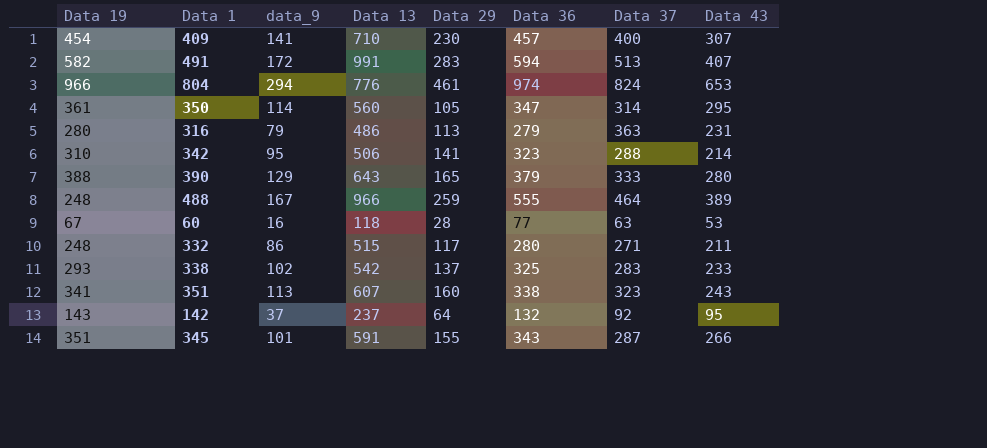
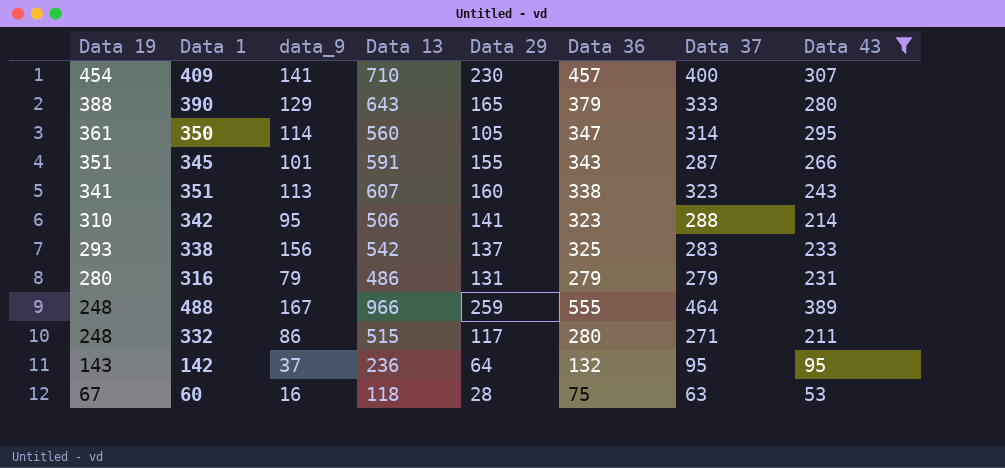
filter: none -> Data 43 <= 389
row order: none -> Data 19 descending
338 | data_9: 102 -> 156
316 | Data 29: 113 -> 131
316 | Data 37: 363 -> 279
142 | Data 13: 237 -> 236
142 | Data 37: 92 -> 95
60 | Data 36: 77 -> 75

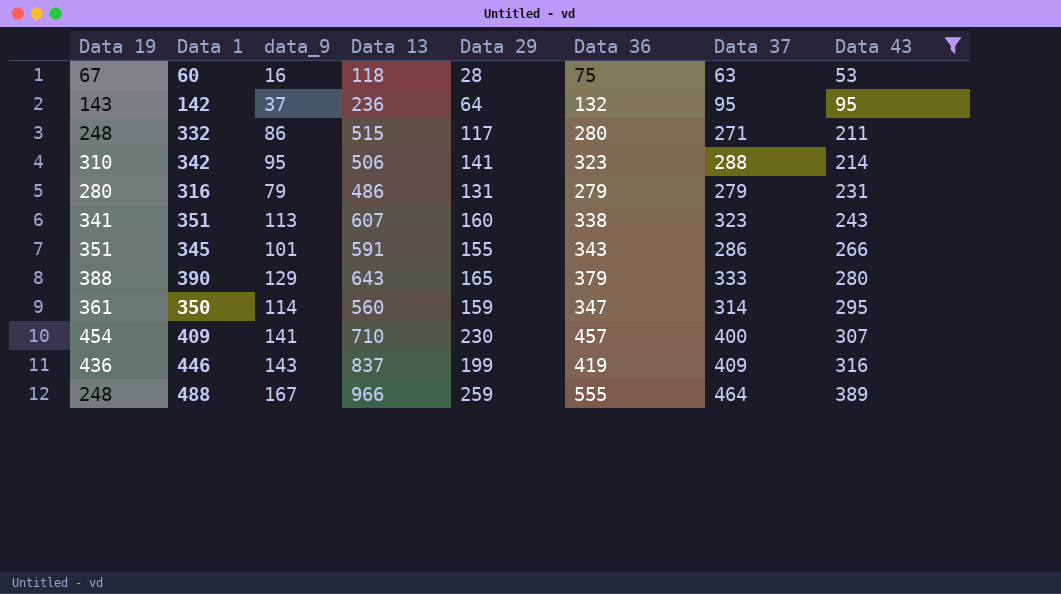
row order: Data 19 descending -> Data 43 ascending
row 338: 293 | 156 | 542 | 137 | 325 | 283 | 233 -> none
345 | Data 37: 287 -> 286
350 | Data 29: 105 -> 159
row 446: none -> 436 | 143 | 837 | 199 | 419 | 409 | 316

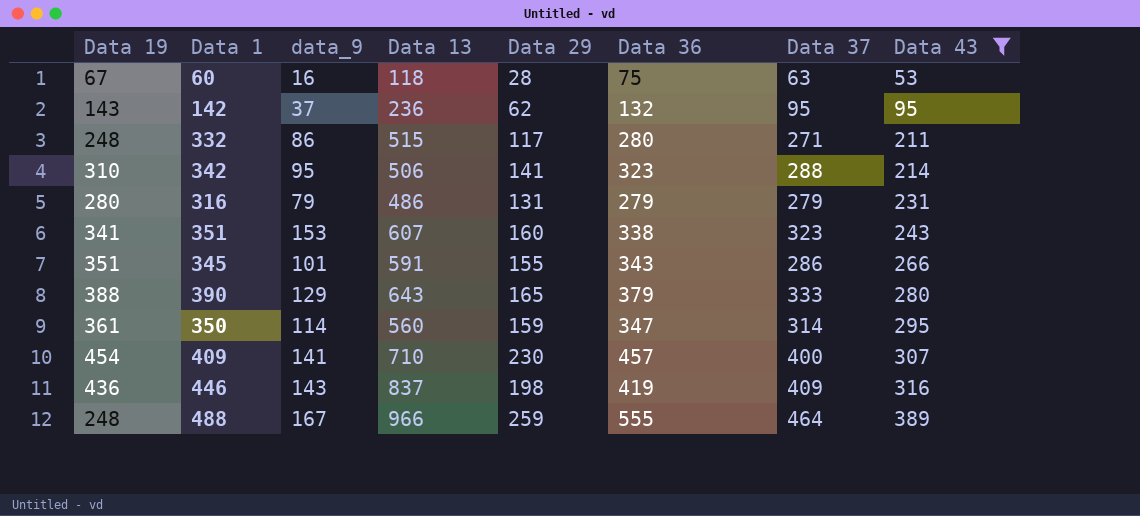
142 | Data 29: 64 -> 62
351 | data_9: 113 -> 153
446 | Data 29: 199 -> 198

